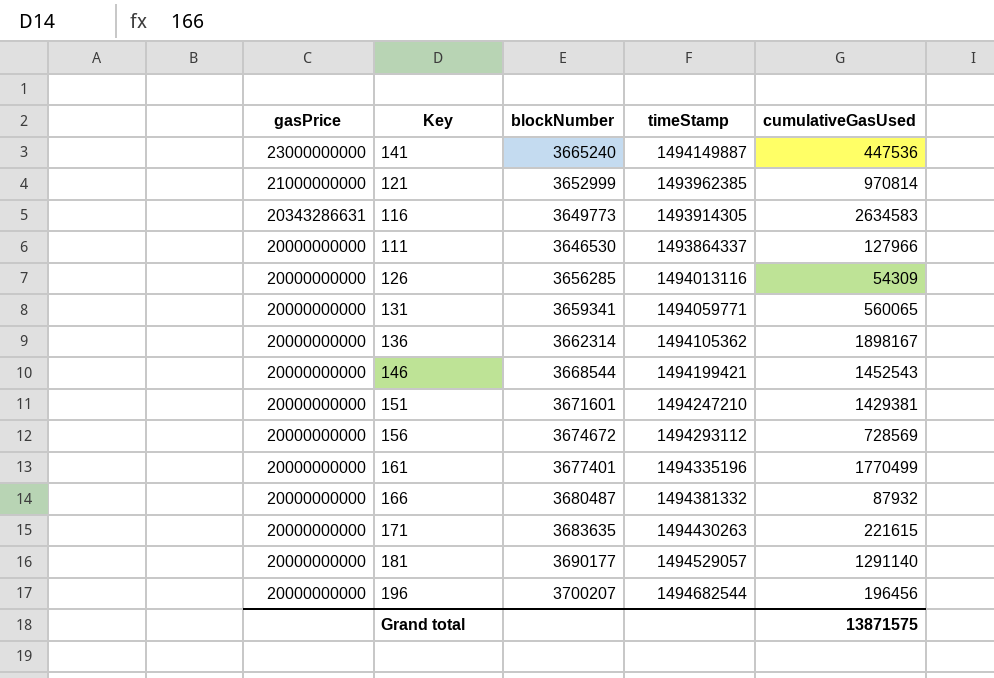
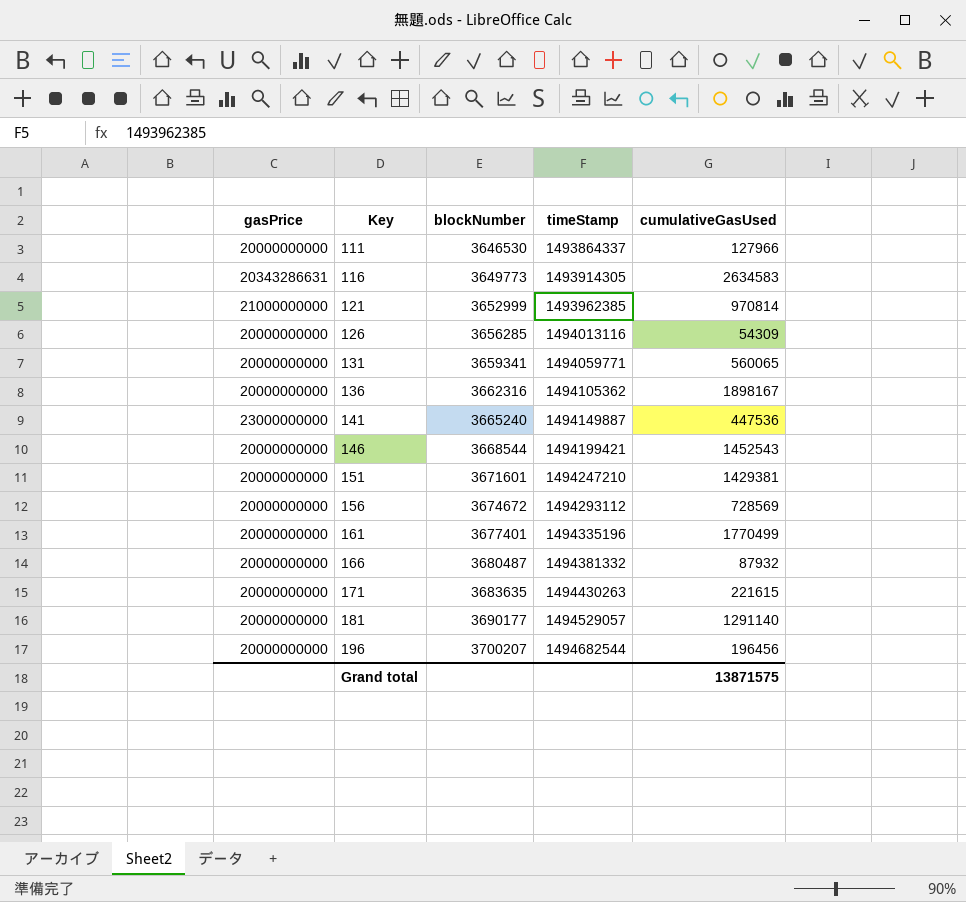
row order: gasPrice descending -> Key ascending
136 | blockNumber: 3662314 -> 3662316

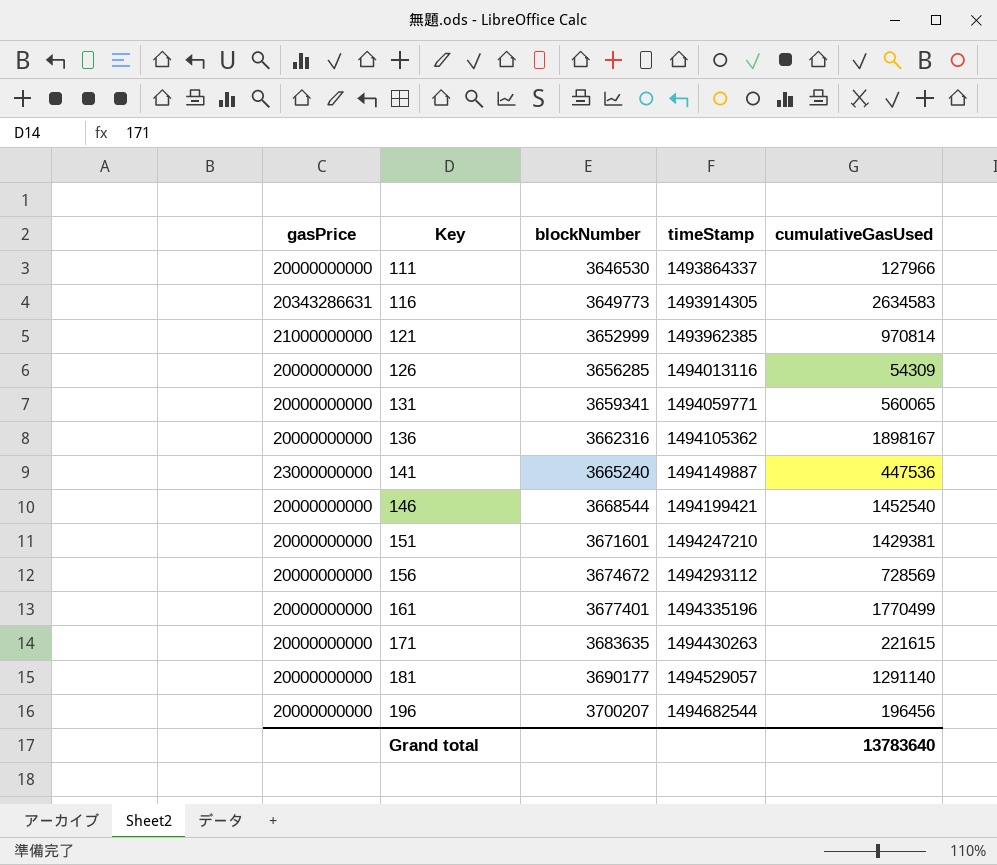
row 166: 20000000000 | 3680487 | 1494381332 | 87932 -> none
146 | cumulativeGasUsed: 1452543 -> 1452540
Grand total | cumulativeGasUsed: 13871575 -> 13783640

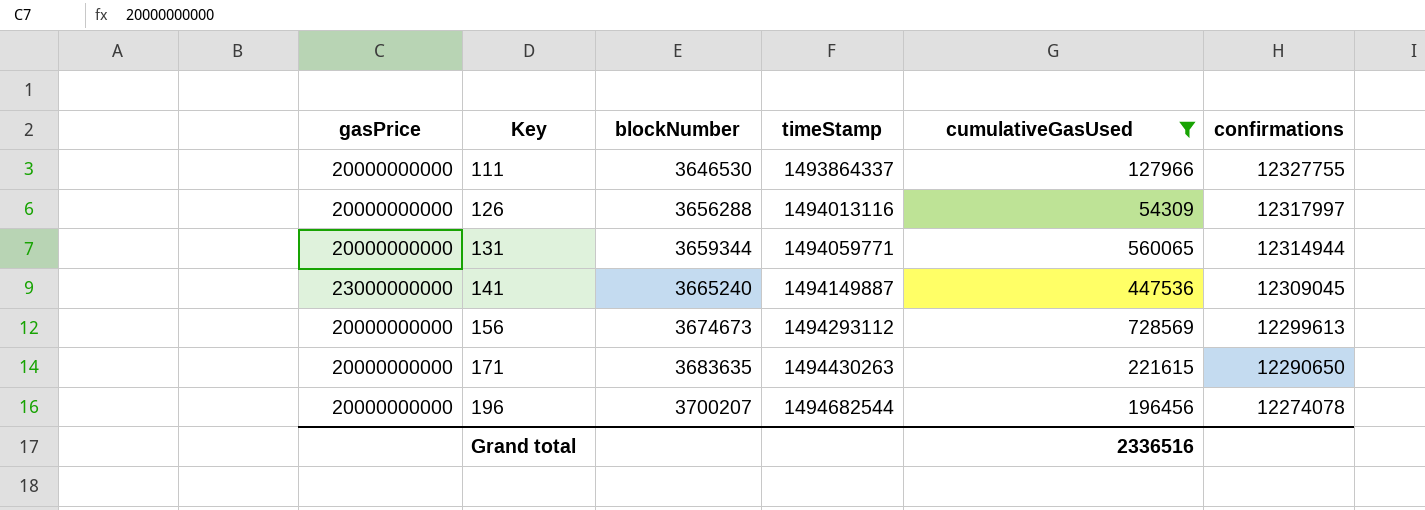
filter: none -> cumulativeGasUsed <= 728569
column confirmations | position: none -> 6
126 | blockNumber: 3656285 -> 3656288
131 | blockNumber: 3659341 -> 3659344
156 | blockNumber: 3674672 -> 3674673
Grand total | cumulativeGasUsed: 13783640 -> 2336516

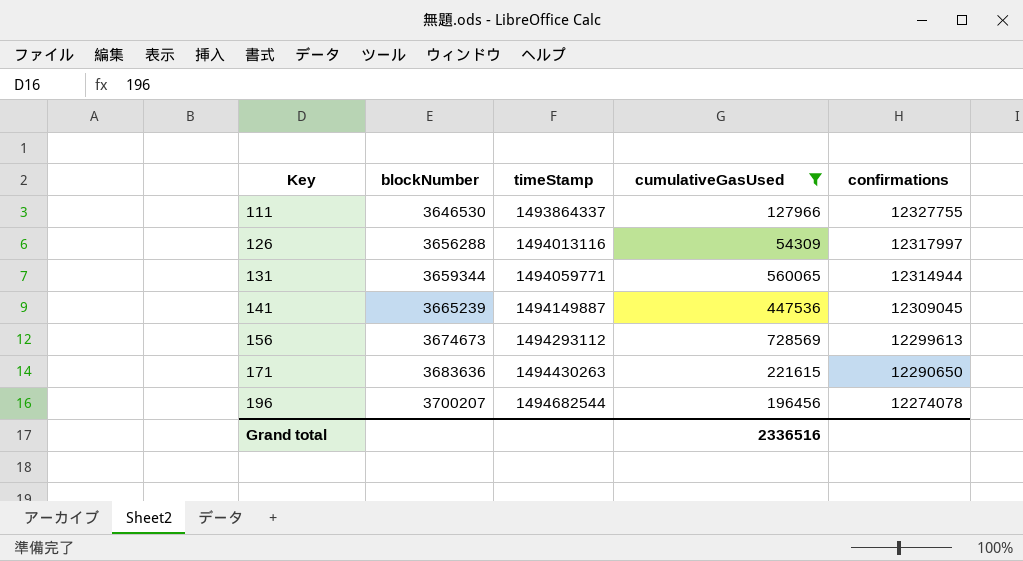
column gasPrice | position: 1 -> none
141 | blockNumber: 3665240 -> 3665239
171 | blockNumber: 3683635 -> 3683636

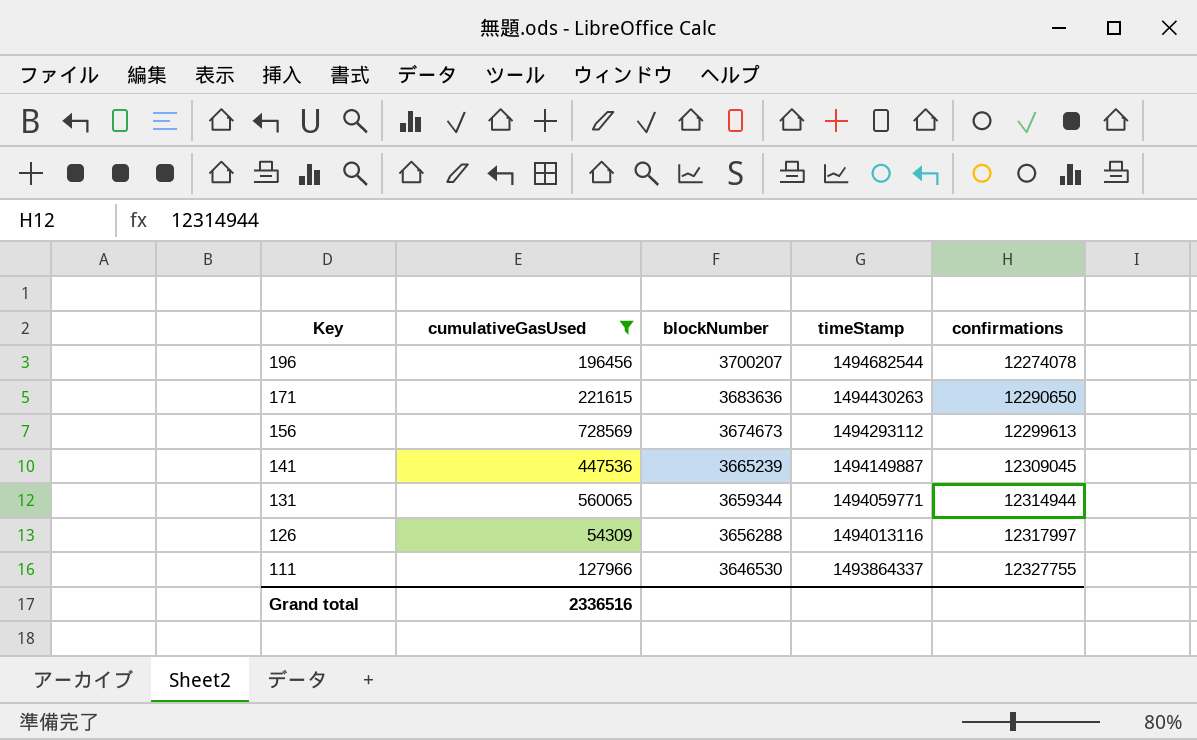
row order: Key ascending -> Key descending
column cumulativeGasUsed | position: 4 -> 2

